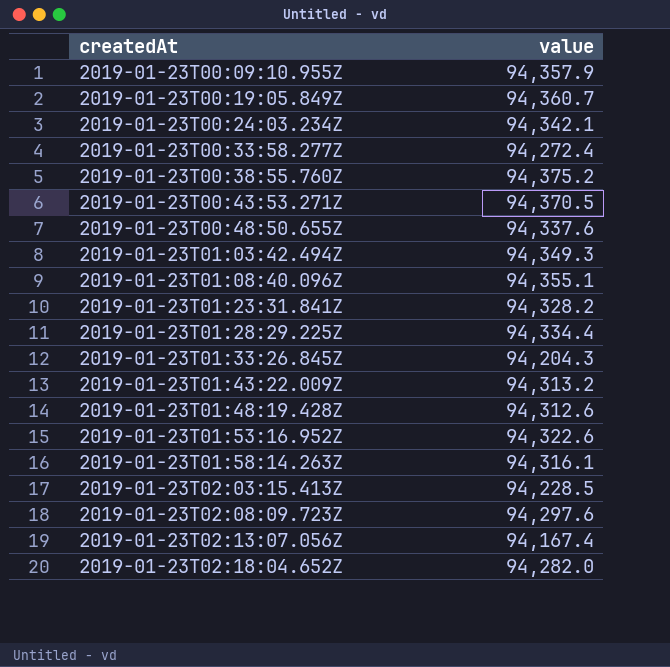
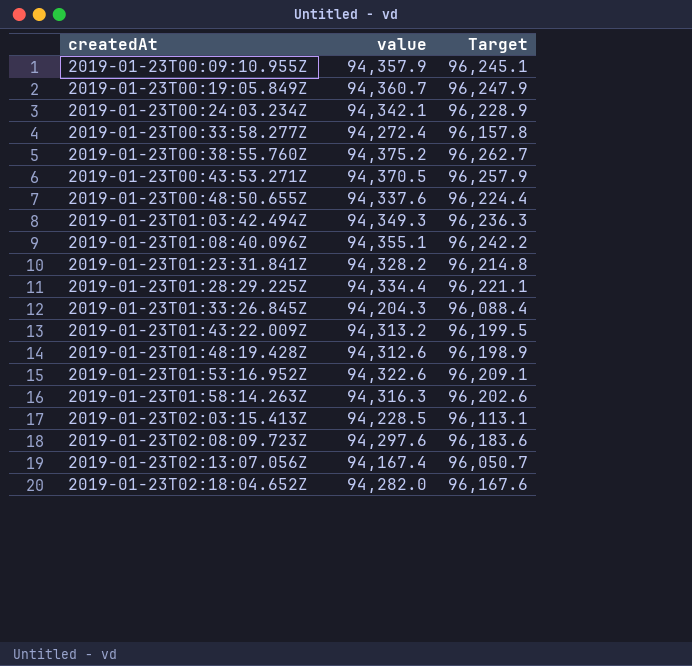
column Target | formula: none -> [value] * 1.02
2019-01-23T01:58:14.263Z | value: 94,316.1 -> 94,316.3

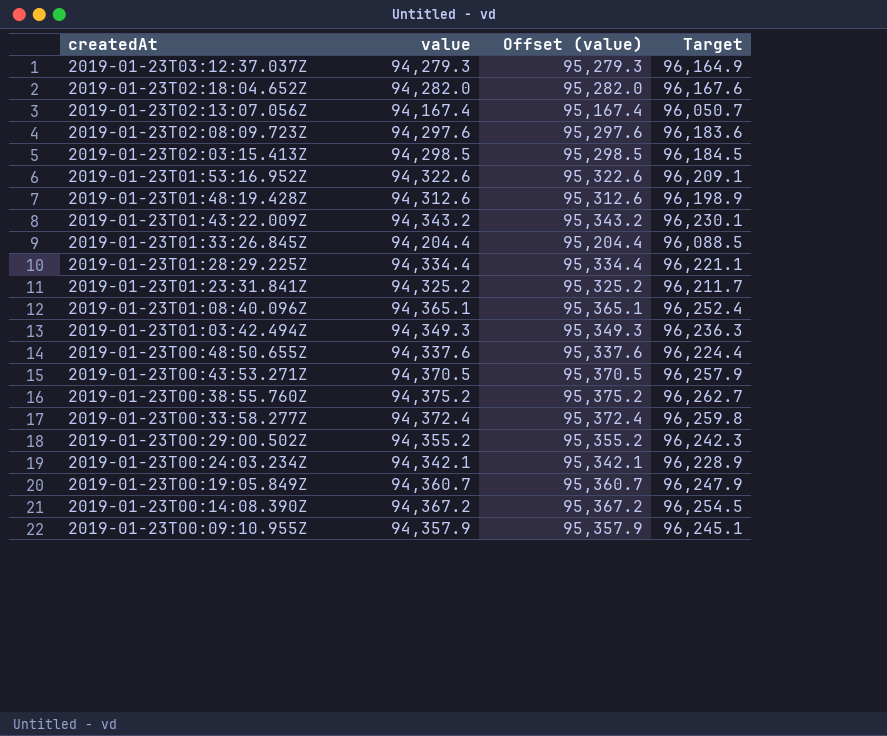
row order: createdAt ascending -> createdAt descending
column Offset (value) | formula: none -> [value] + 1000
row 2019-01-23T01:58:14.263Z: 94,316.3 | 96,202.6 -> none
row 2019-01-23T03:12:37.037Z: none -> 94,279.3 | 95,279.3 | 96,164.9
2019-01-23T02:03:15.413Z | value: 94,228.5 -> 94,298.5
2019-01-23T02:03:15.413Z | Target: 96,113.1 -> 96,184.5
2019-01-23T01:43:22.009Z | value: 94,313.2 -> 94,343.2
2019-01-23T01:43:22.009Z | Target: 96,199.5 -> 96,230.1
2019-01-23T01:33:26.845Z | value: 94,204.3 -> 94,204.4
2019-01-23T01:33:26.845Z | Target: 96,088.4 -> 96,088.5
2019-01-23T01:23:31.841Z | value: 94,328.2 -> 94,325.2
2019-01-23T01:23:31.841Z | Target: 96,214.8 -> 96,211.7
2019-01-23T01:08:40.096Z | value: 94,355.1 -> 94,365.1
2019-01-23T01:08:40.096Z | Target: 96,242.2 -> 96,252.4
2019-01-23T00:33:58.277Z | value: 94,272.4 -> 94,372.4
2019-01-23T00:33:58.277Z | Target: 96,157.8 -> 96,259.8
row 2019-01-23T00:29:00.502Z: none -> 94,355.2 | 95,355.2 | 96,242.3
row 2019-01-23T00:14:08.390Z: none -> 94,367.2 | 95,367.2 | 96,254.5

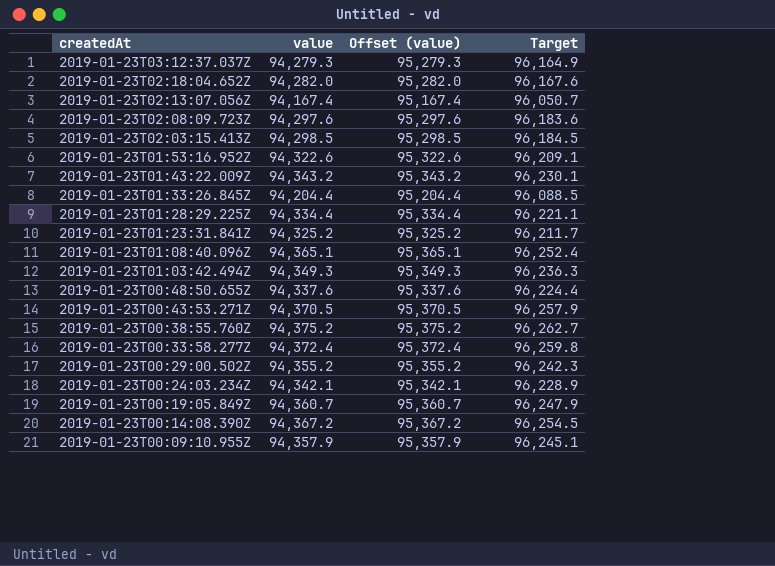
row 2019-01-23T01:48:19.428Z: 94,312.6 | 95,312.6 | 96,198.9 -> none

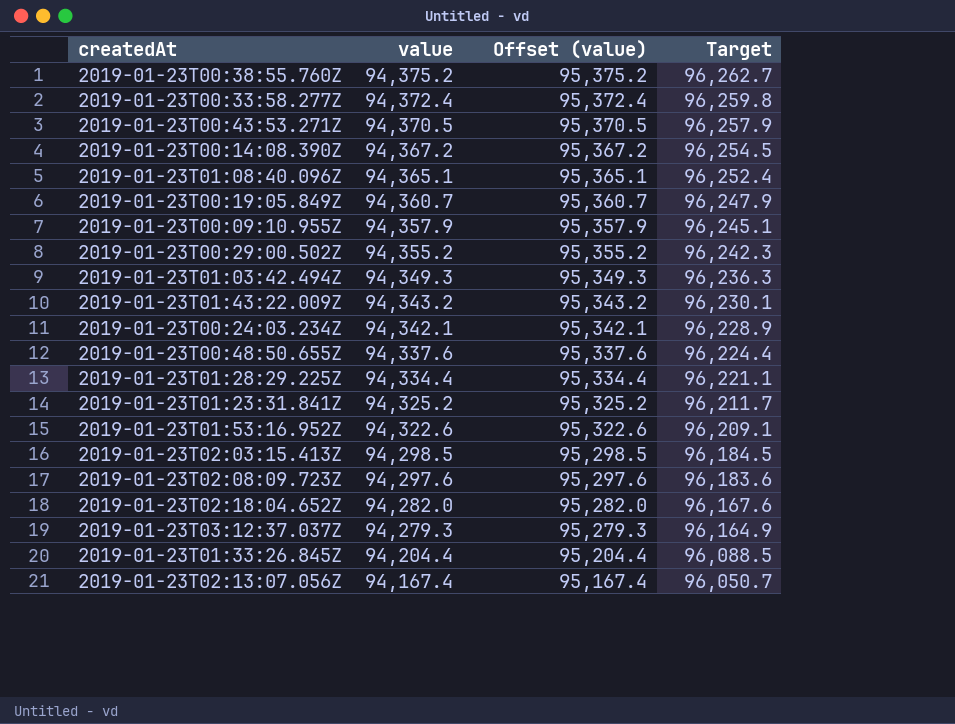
row order: createdAt descending -> value descending

